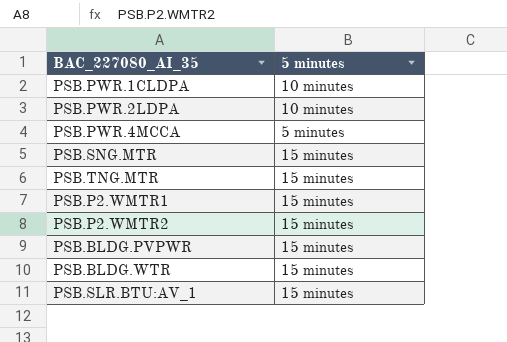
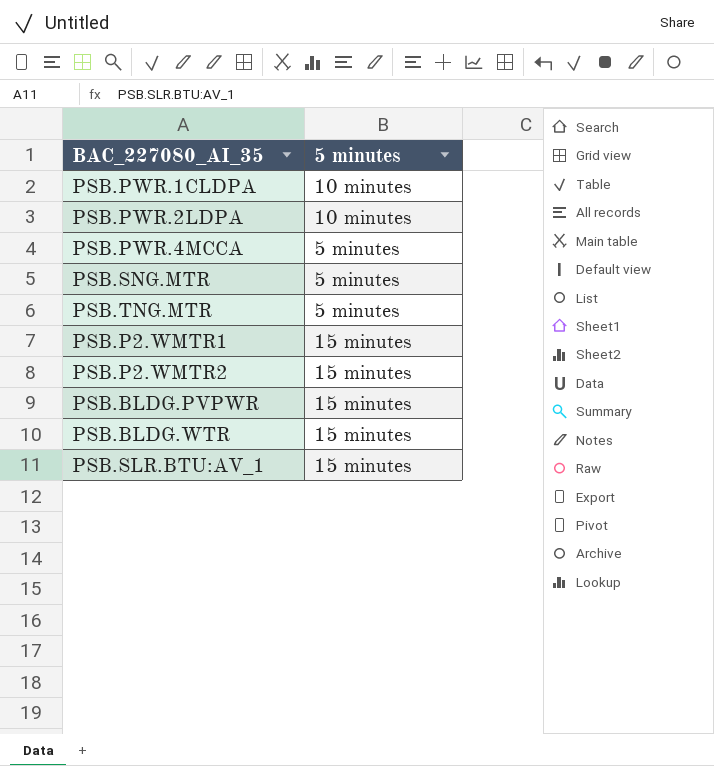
PSB.SNG.MTR | 5 minutes: 15 minutes -> 5 minutes
PSB.TNG.MTR | 5 minutes: 15 minutes -> 5 minutes

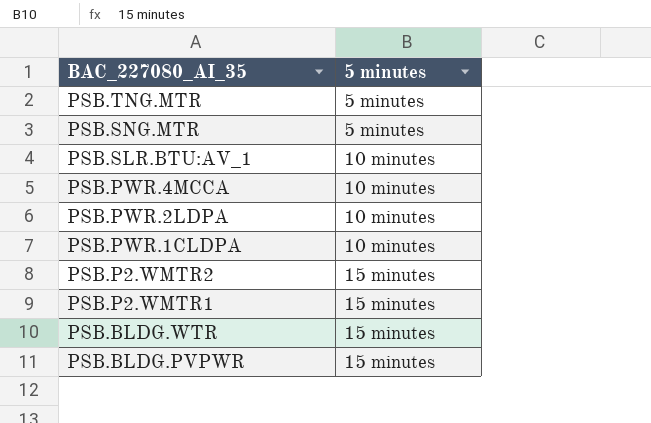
row order: none -> BAC_227080_AI_35 descending
PSB.SLR.BTU:AV_1 | 5 minutes: 15 minutes -> 10 minutes
PSB.PWR.4MCCA | 5 minutes: 5 minutes -> 10 minutes

